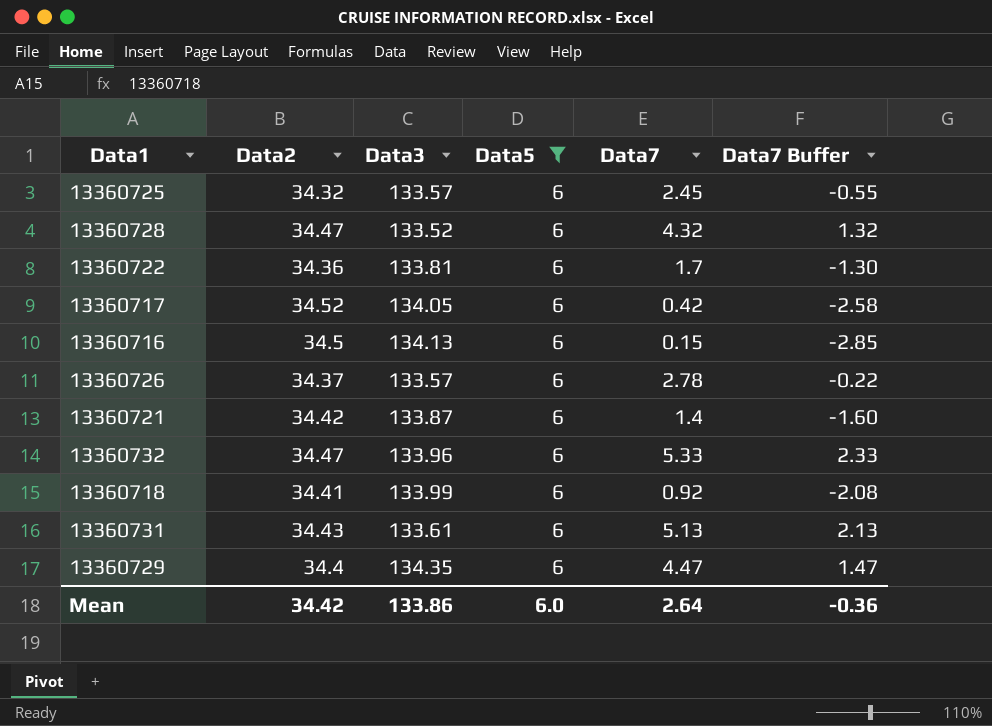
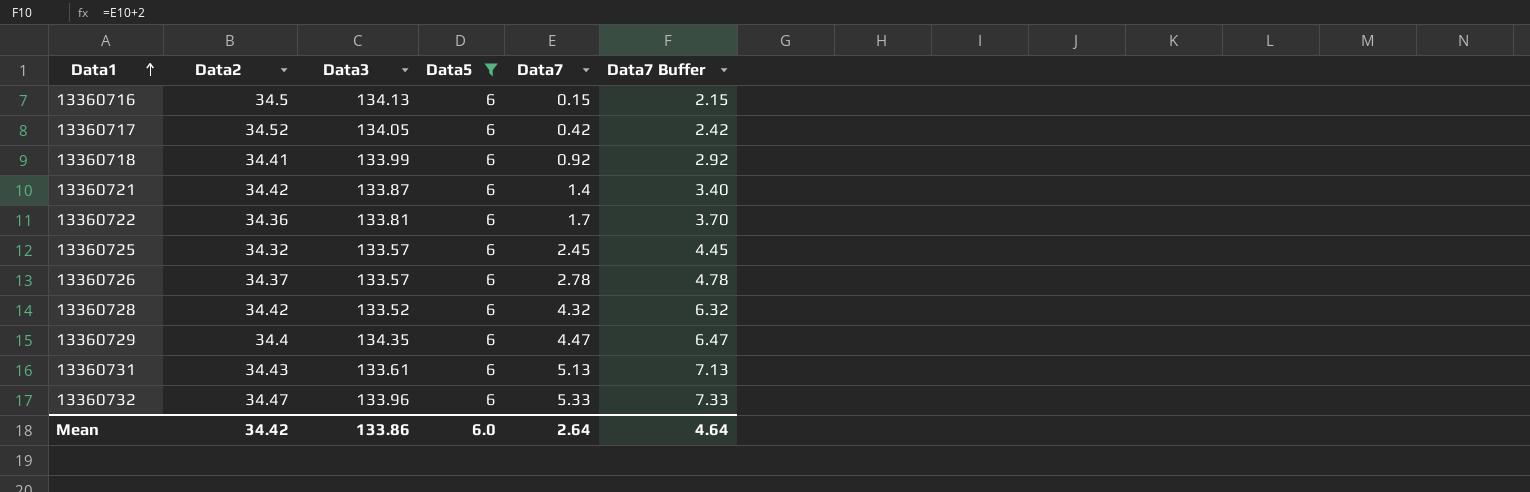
row order: none -> Data1 ascending
column Data7 Buffer | formula: [Data7] - 3 -> [Data7] + 2
13360728 | Data2: 34.47 -> 34.42
Mean | Data7 Buffer: -0.36 -> 4.64

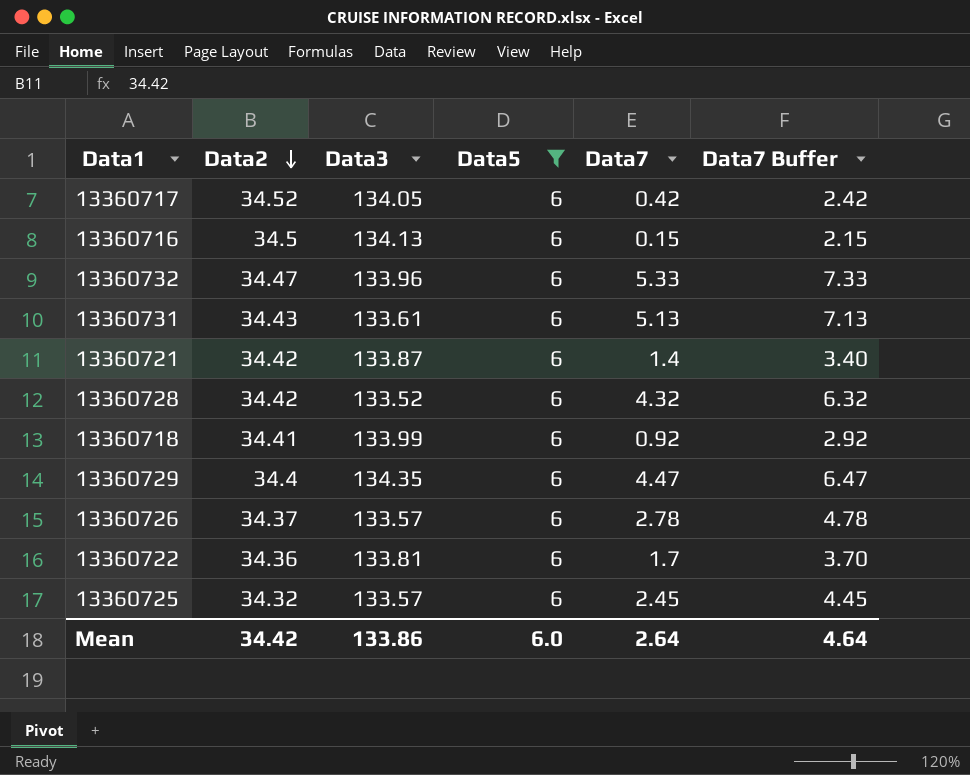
row order: Data1 ascending -> Data2 descending

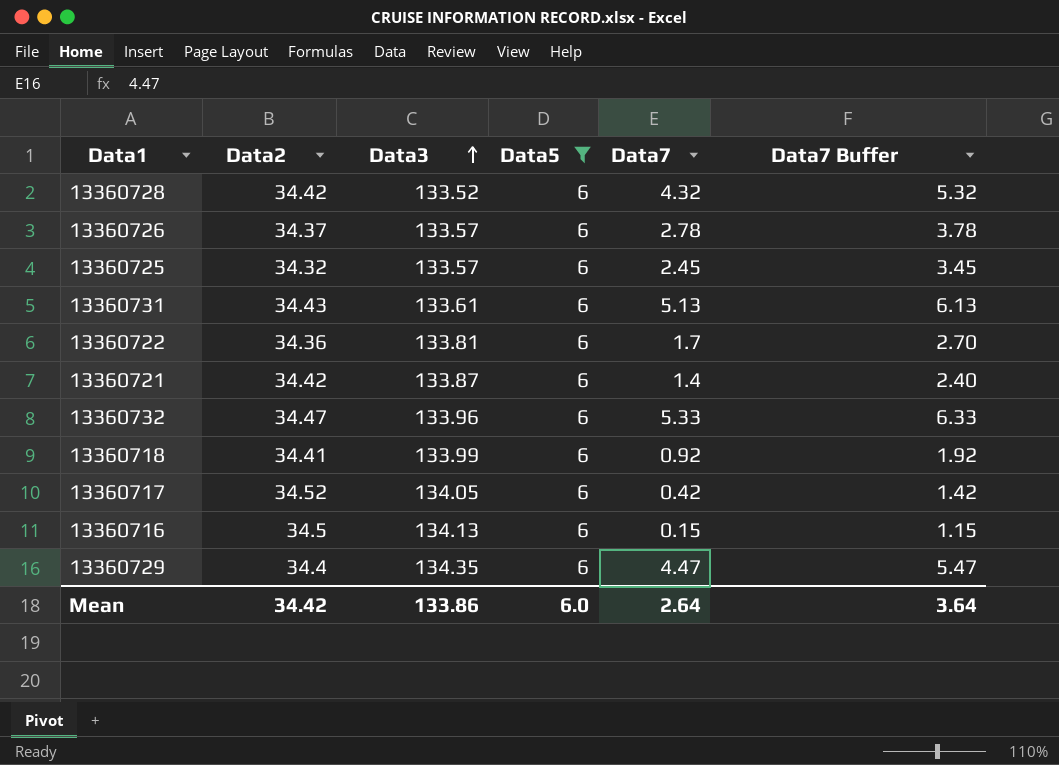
row order: Data2 descending -> Data3 ascending
column Data7 Buffer | formula: [Data7] + 2 -> [Data7] + 1
Mean | Data7 Buffer: 4.64 -> 3.64

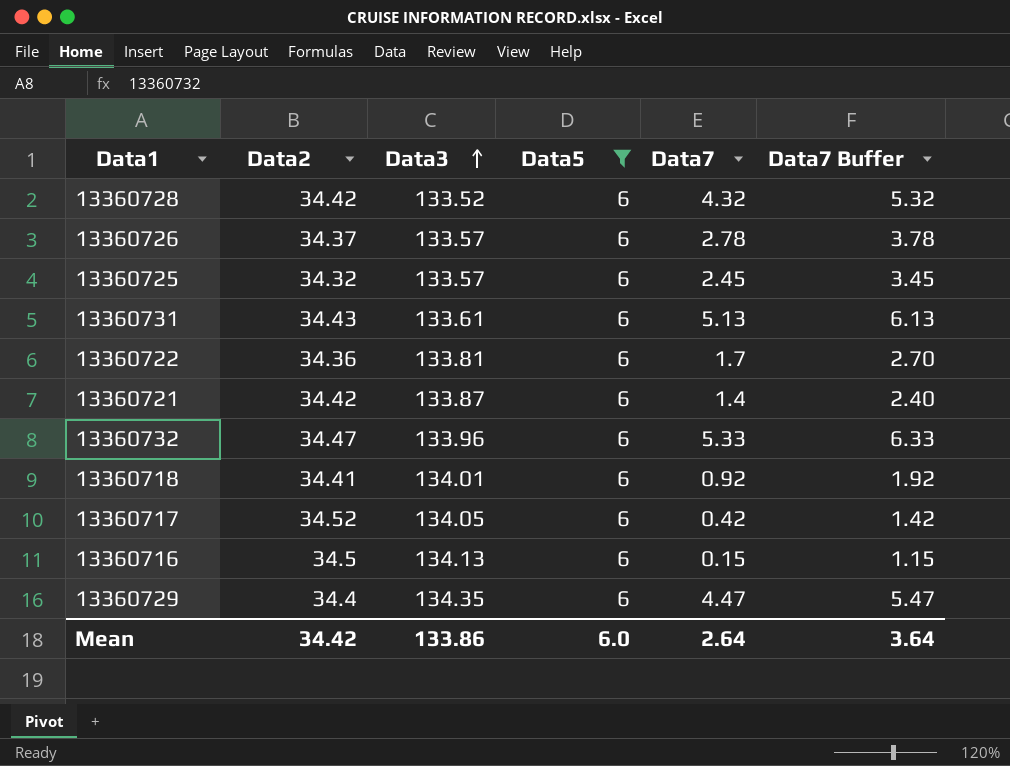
13360718 | Data3: 133.99 -> 134.01

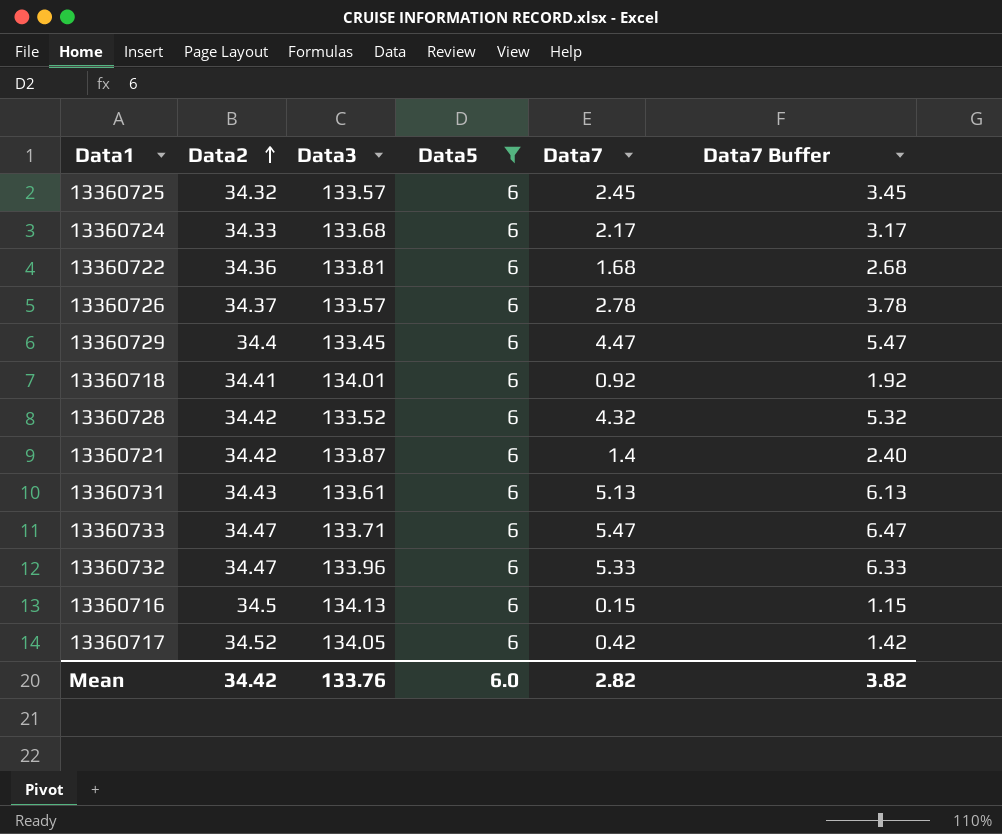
row order: Data3 ascending -> Data2 ascending
row 13360724: none -> 34.33 | 133.68 | 6 | 2.17 | 3.17
13360722 | Data7: 1.7 -> 1.68
13360722 | Data7 Buffer: 2.70 -> 2.68
13360729 | Data3: 134.35 -> 133.45
row 13360733: none -> 34.47 | 133.71 | 6 | 5.47 | 6.47
Mean | Data3: 133.86 -> 133.76
Mean | Data7: 2.64 -> 2.82
Mean | Data7 Buffer: 3.64 -> 3.82

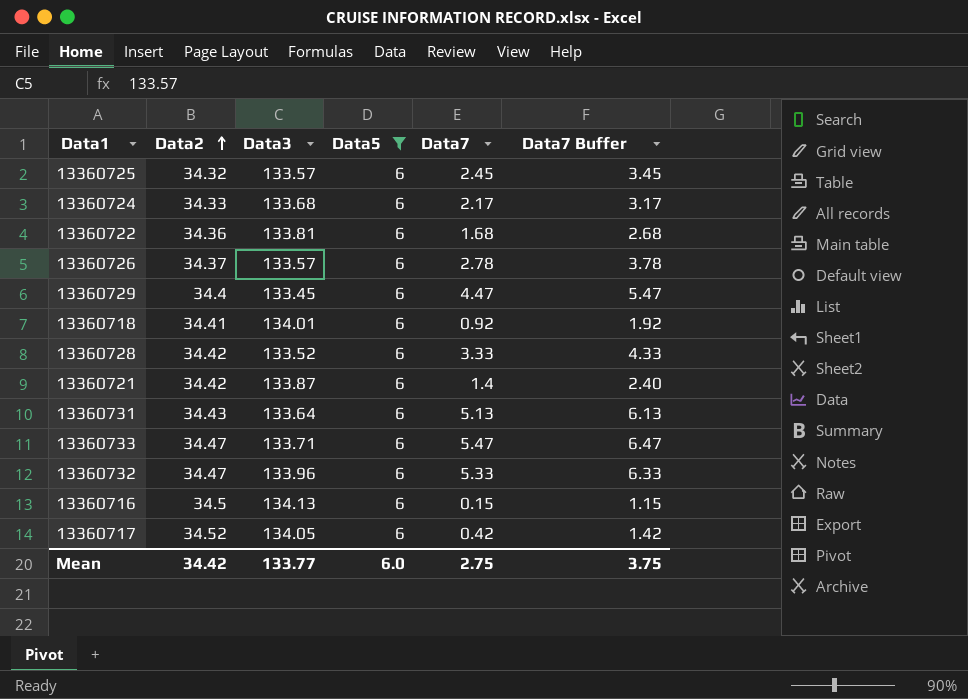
13360728 | Data7: 4.32 -> 3.33
13360728 | Data7 Buffer: 5.32 -> 4.33
13360731 | Data3: 133.61 -> 133.64
Mean | Data3: 133.76 -> 133.77
Mean | Data7: 2.82 -> 2.75
Mean | Data7 Buffer: 3.82 -> 3.75

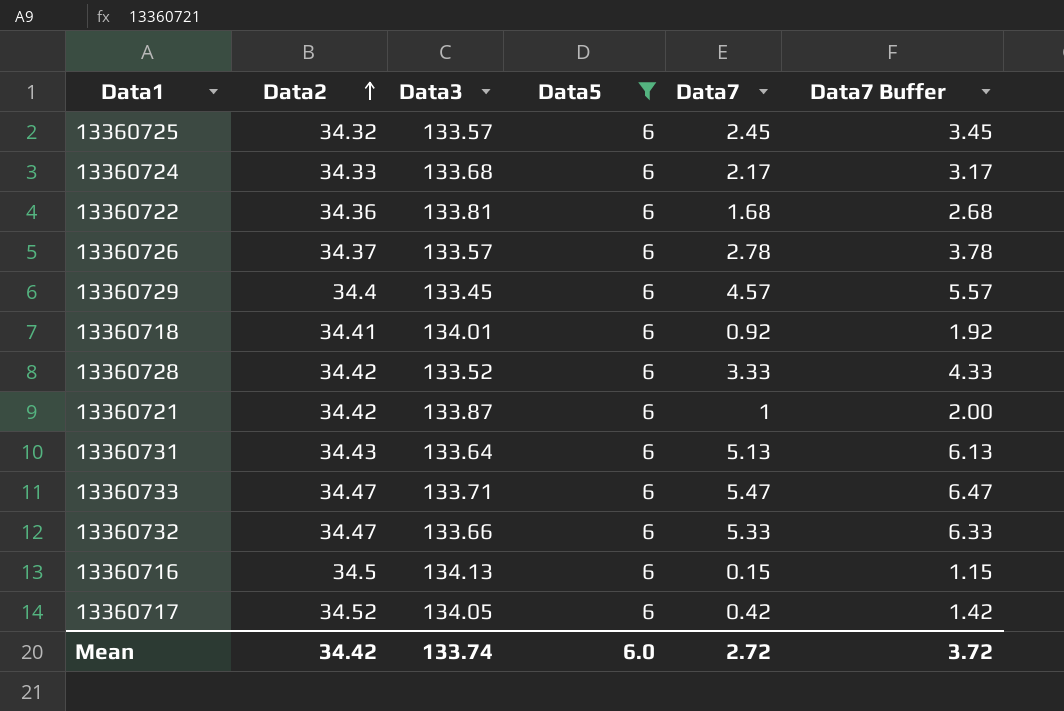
13360729 | Data7: 4.47 -> 4.57
13360729 | Data7 Buffer: 5.47 -> 5.57
13360721 | Data7: 1.4 -> 1
13360721 | Data7 Buffer: 2.40 -> 2.00
13360732 | Data3: 133.96 -> 133.66
Mean | Data3: 133.77 -> 133.74
Mean | Data7: 2.75 -> 2.72
Mean | Data7 Buffer: 3.75 -> 3.72

